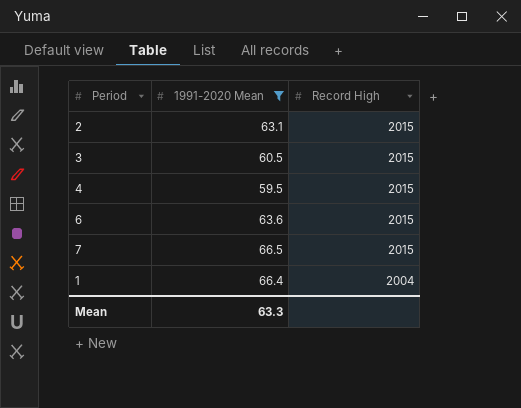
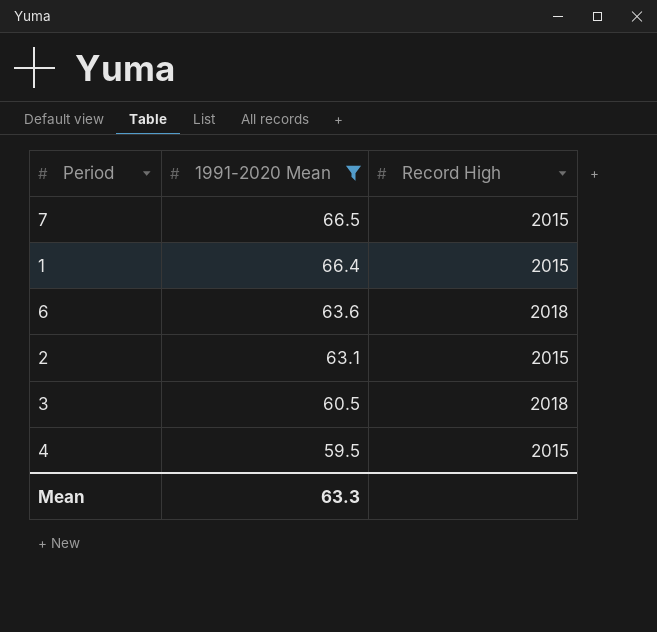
row order: Record High descending -> 1991-2020 Mean descending
1 | Record High: 2004 -> 2015
6 | Record High: 2015 -> 2018
3 | Record High: 2015 -> 2018

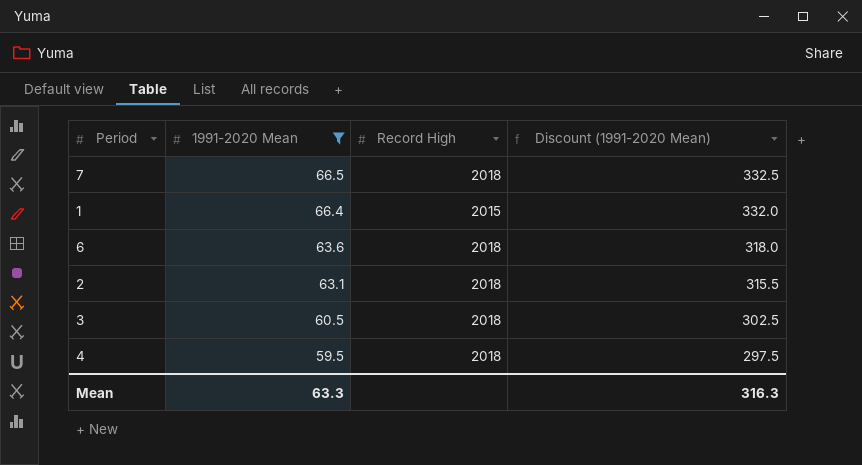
column Discount (1991-2020 Mean) | formula: none -> [1991-2020 Mean] * 5
7 | Record High: 2015 -> 2018
2 | Record High: 2015 -> 2018
4 | Record High: 2015 -> 2018

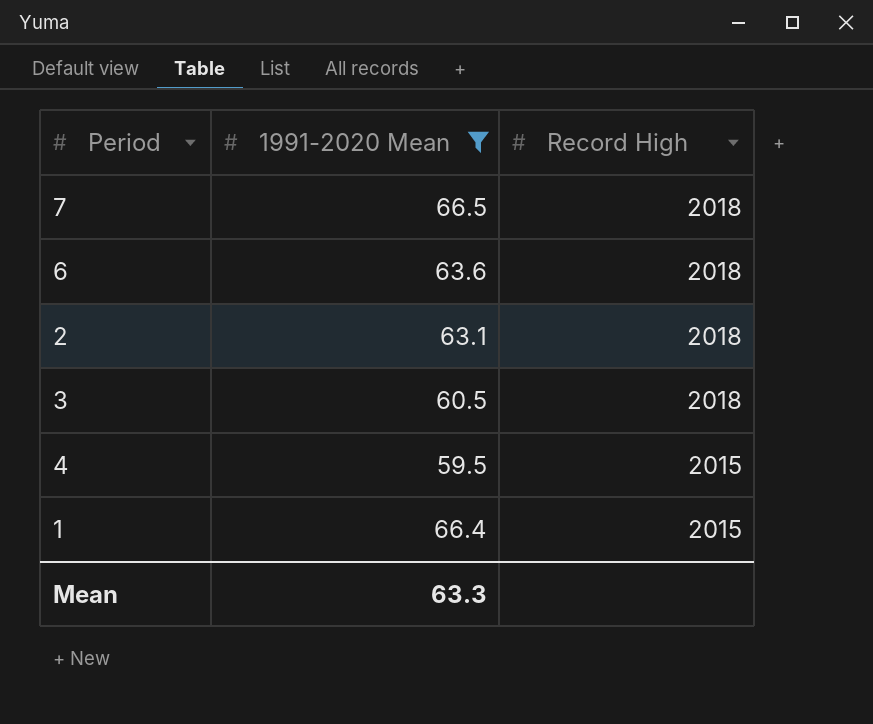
row order: 1991-2020 Mean descending -> Record High descending
column Discount (1991-2020 Mean) | formula: [1991-2020 Mean] * 5 -> none
4 | Record High: 2018 -> 2015

